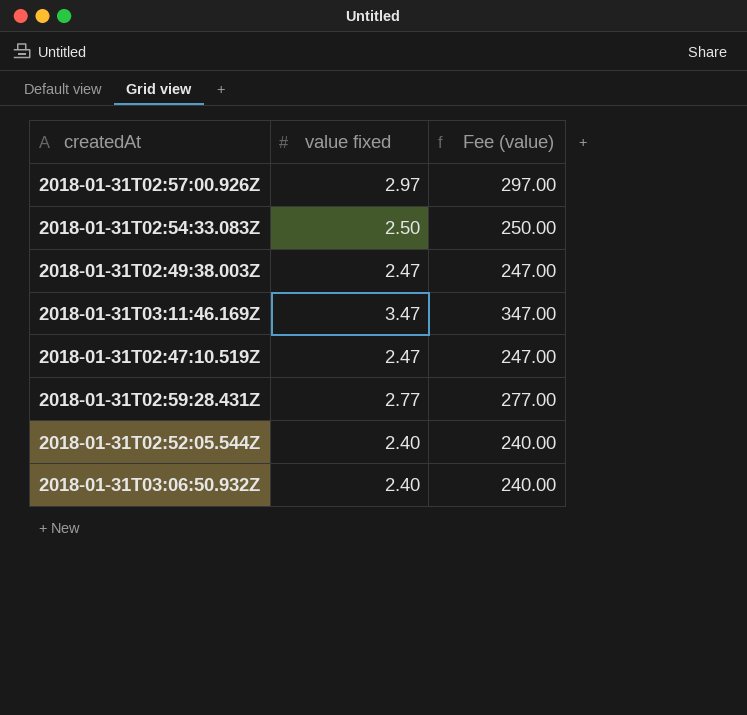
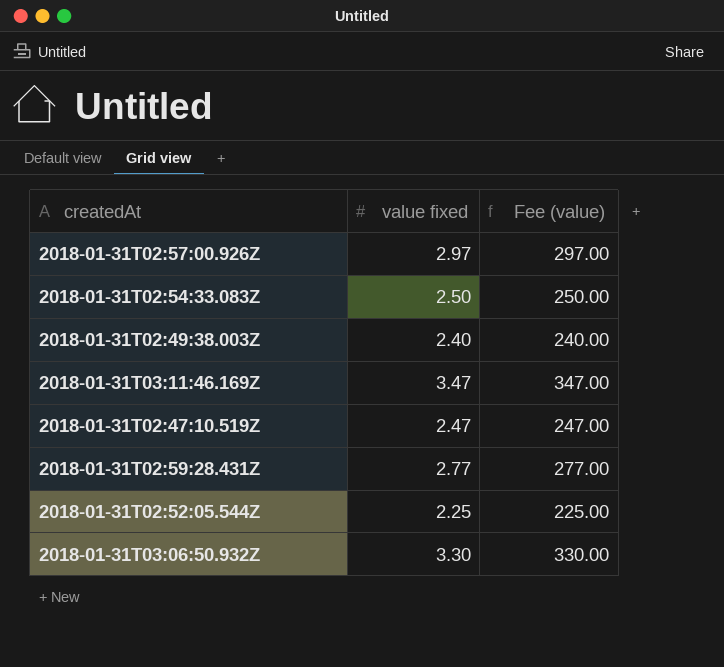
2018-01-31T02:49:38.003Z | value fixed: 2.47 -> 2.40
2018-01-31T02:49:38.003Z | Fee (value): 247.00 -> 240.00
2018-01-31T02:52:05.544Z | value fixed: 2.40 -> 2.25
2018-01-31T02:52:05.544Z | Fee (value): 240.00 -> 225.00
2018-01-31T03:06:50.932Z | value fixed: 2.40 -> 3.30
2018-01-31T03:06:50.932Z | Fee (value): 240.00 -> 330.00

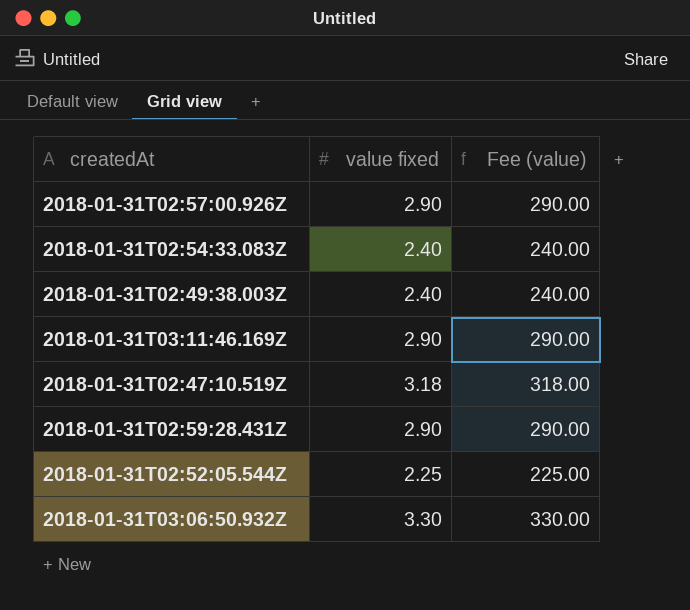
2018-01-31T02:57:00.926Z | value fixed: 2.97 -> 2.90
2018-01-31T02:57:00.926Z | Fee (value): 297.00 -> 290.00
2018-01-31T02:54:33.083Z | value fixed: 2.50 -> 2.40
2018-01-31T02:54:33.083Z | Fee (value): 250.00 -> 240.00
2018-01-31T03:11:46.169Z | value fixed: 3.47 -> 2.90
2018-01-31T03:11:46.169Z | Fee (value): 347.00 -> 290.00
2018-01-31T02:47:10.519Z | value fixed: 2.47 -> 3.18
2018-01-31T02:47:10.519Z | Fee (value): 247.00 -> 318.00
2018-01-31T02:59:28.431Z | value fixed: 2.77 -> 2.90
2018-01-31T02:59:28.431Z | Fee (value): 277.00 -> 290.00

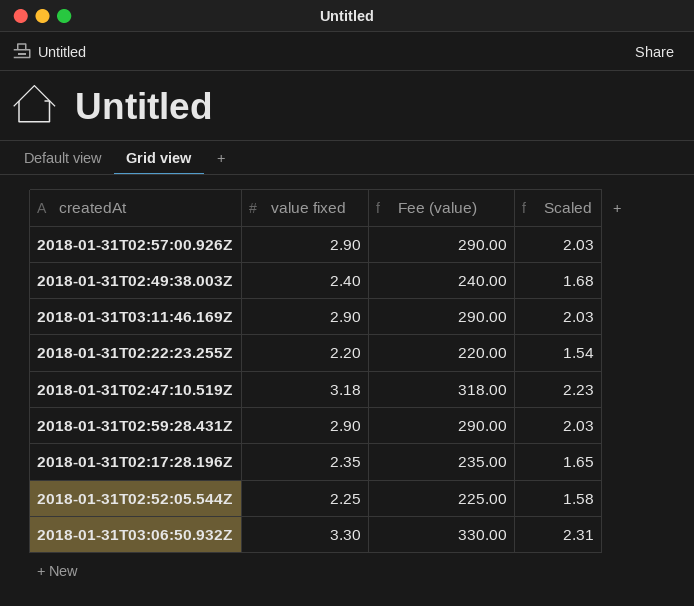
column Scaled | formula: none -> [value fixed] * 0.7
row 2018-01-31T02:54:33.083Z: 2.40 | 240.00 -> none
row 2018-01-31T02:22:23.255Z: none -> 2.20 | 220.00 | 1.54
row 2018-01-31T02:17:28.196Z: none -> 2.35 | 235.00 | 1.65

